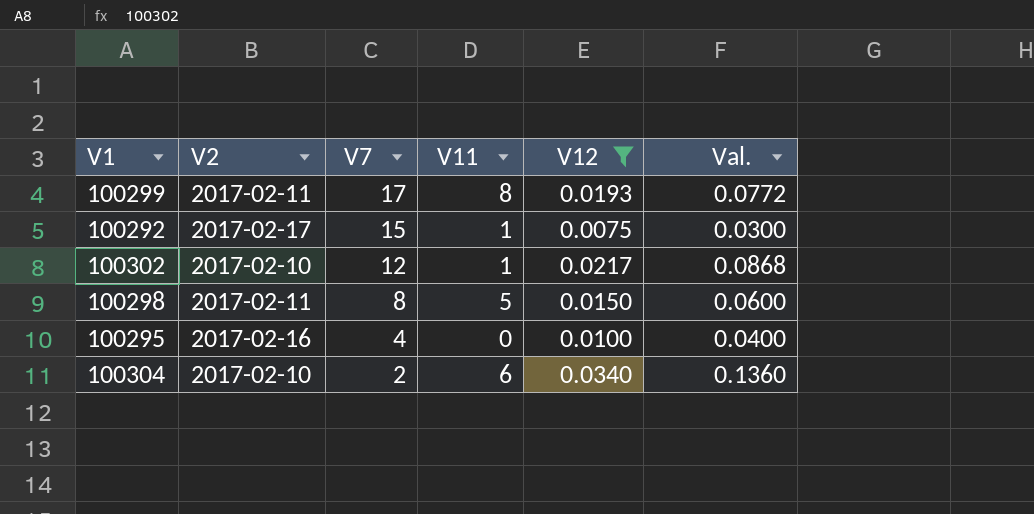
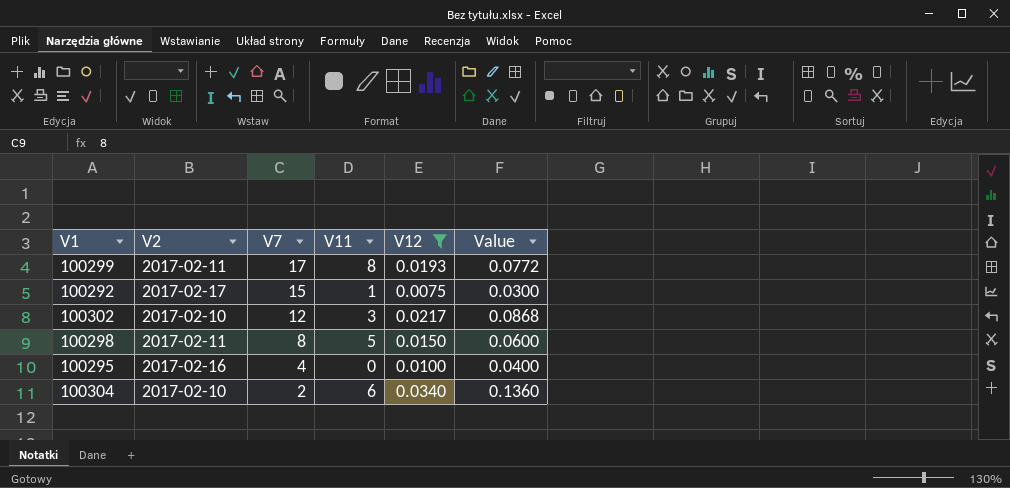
column name: Val. -> Value
100302 | V11: 1 -> 3

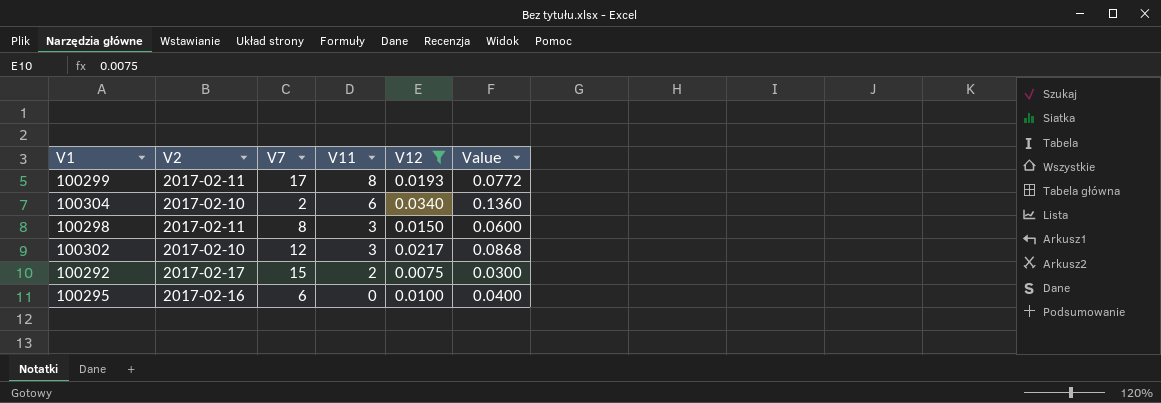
row order: V7 descending -> V11 descending
100298 | V11: 5 -> 3
100292 | V11: 1 -> 2
100295 | V7: 4 -> 6

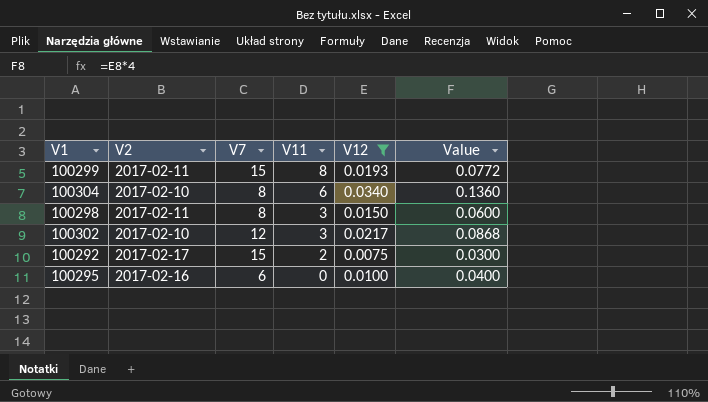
100299 | V7: 17 -> 15
100304 | V7: 2 -> 8

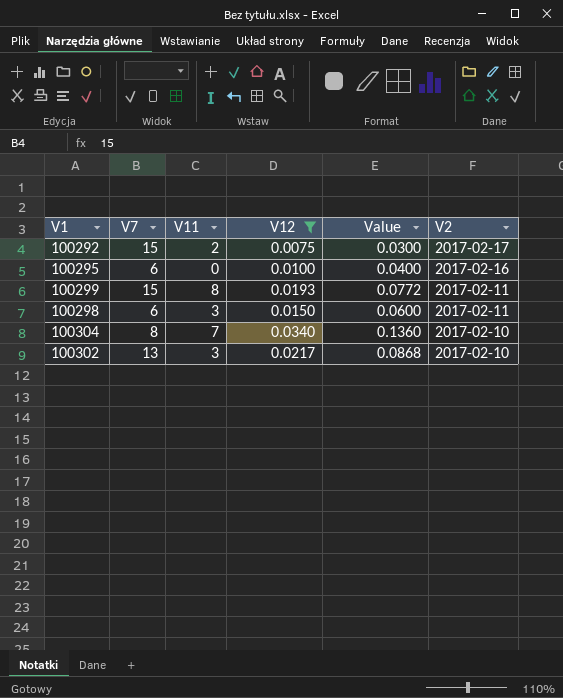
row order: V11 descending -> V2 descending
column V2 | position: 2 -> 6
100298 | V7: 8 -> 6
100304 | V11: 6 -> 7
100302 | V7: 12 -> 13

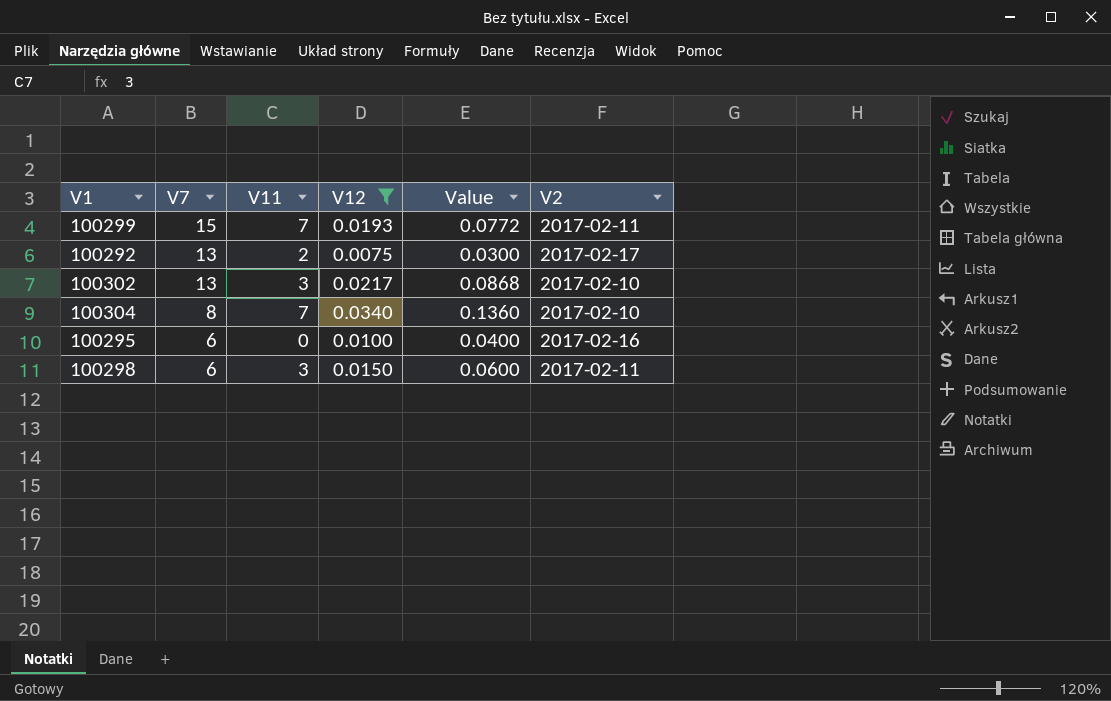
row order: V2 descending -> V7 descending
100299 | V11: 8 -> 7
100292 | V7: 15 -> 13

